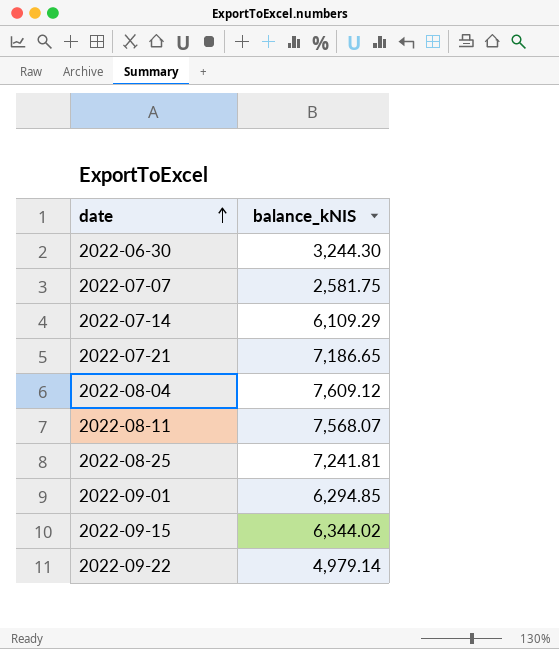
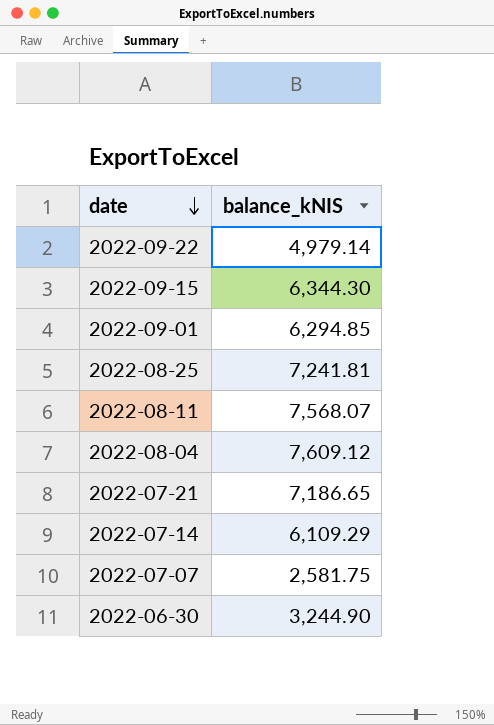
row order: date ascending -> date descending
2022-09-15 | balance_kNIS: 6,344.02 -> 6,344.30
2022-06-30 | balance_kNIS: 3,244.30 -> 3,244.90

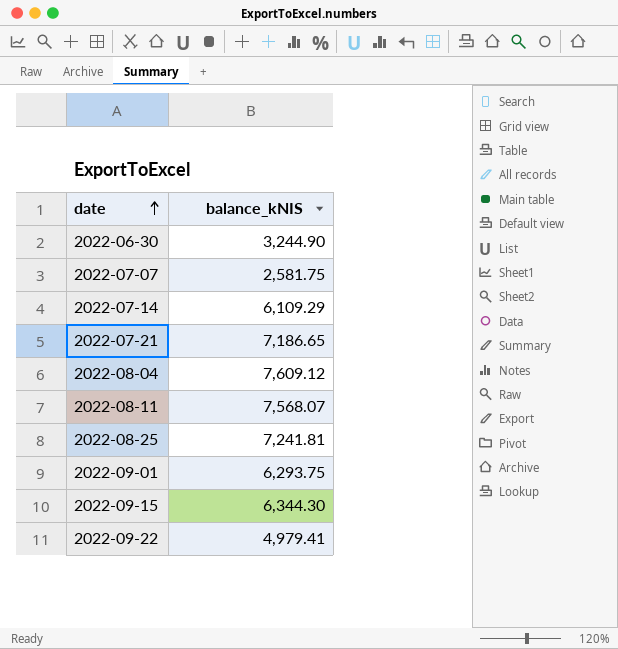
row order: date descending -> date ascending
2022-09-01 | balance_kNIS: 6,294.85 -> 6,293.75
2022-09-22 | balance_kNIS: 4,979.14 -> 4,979.41

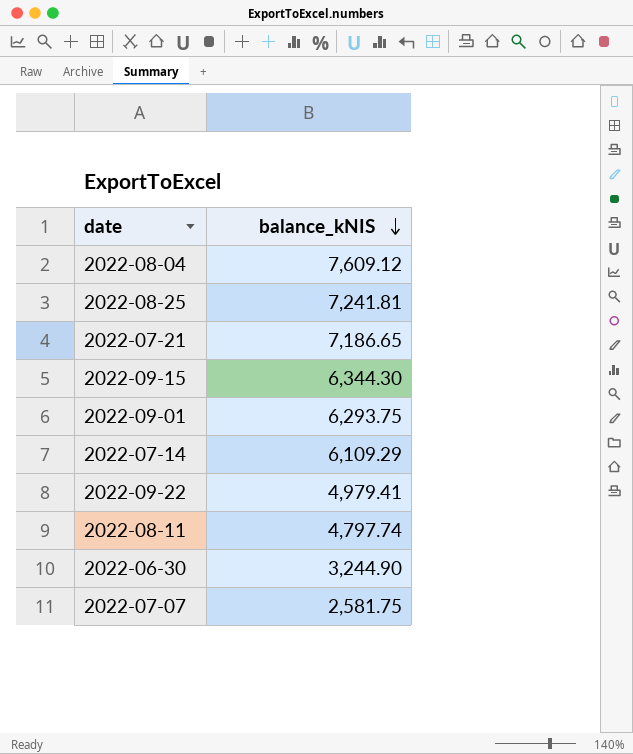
row order: date ascending -> balance_kNIS descending
2022-08-11 | balance_kNIS: 7,568.07 -> 4,797.74

